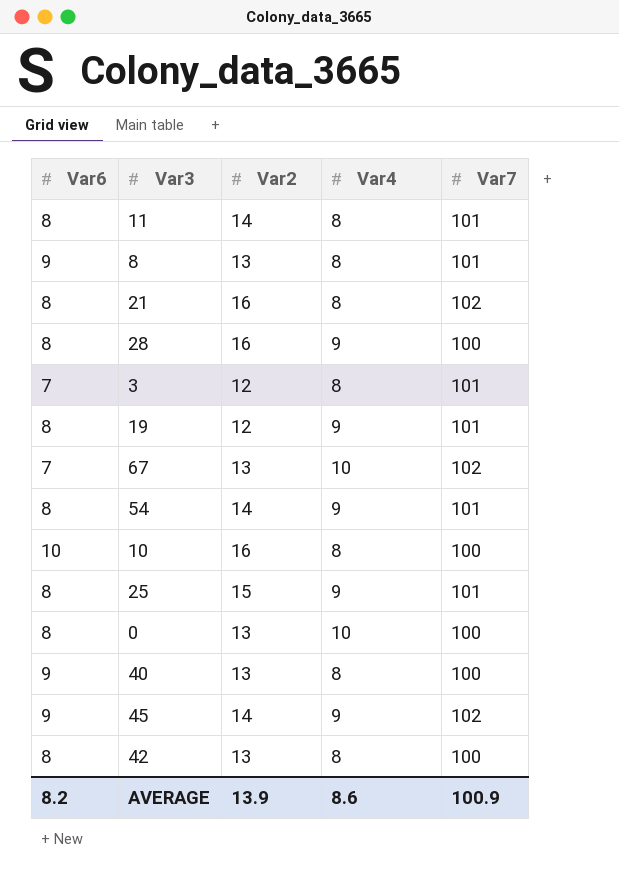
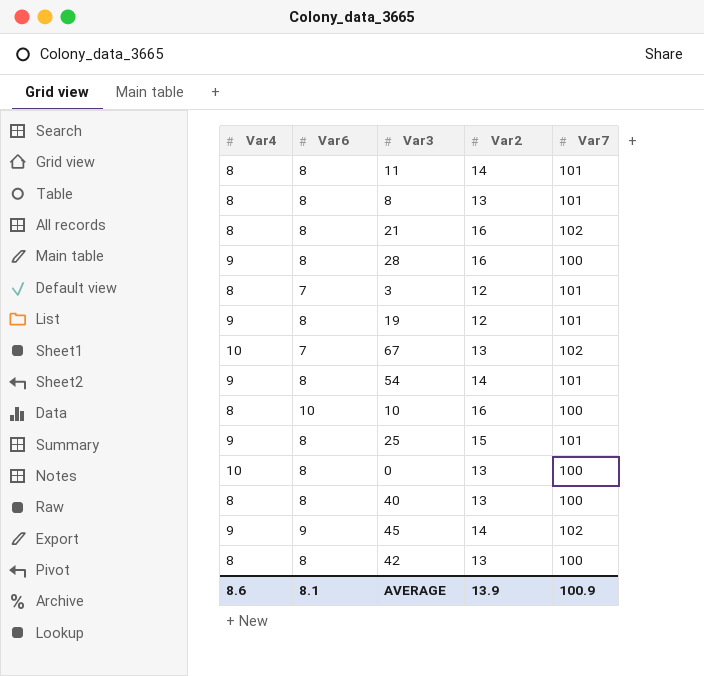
column Var4 | position: 4 -> 1
8 | Var6: 9 -> 8
40 | Var6: 9 -> 8
AVERAGE | Var6: 8.2 -> 8.1

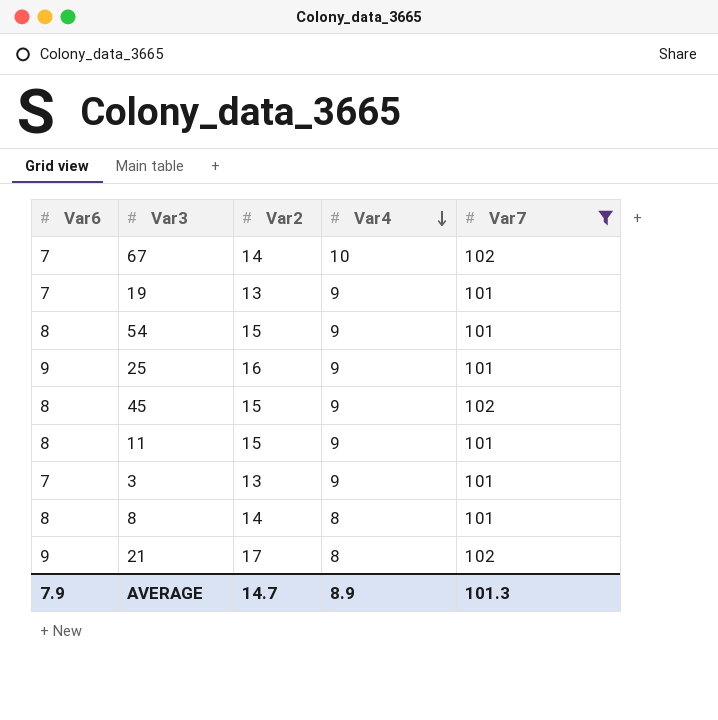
filter: none -> Var7 != 100
row order: none -> Var4 descending
column Var4 | position: 1 -> 4
67 | Var2: 13 -> 14
19 | Var6: 8 -> 7
19 | Var2: 12 -> 13
54 | Var2: 14 -> 15
25 | Var6: 8 -> 9
25 | Var2: 15 -> 16
45 | Var6: 9 -> 8
45 | Var2: 14 -> 15
11 | Var2: 14 -> 15
11 | Var4: 8 -> 9
3 | Var2: 12 -> 13
3 | Var4: 8 -> 9
8 | Var2: 13 -> 14
21 | Var6: 8 -> 9
21 | Var2: 16 -> 17
AVERAGE | Var6: 8.1 -> 7.9
AVERAGE | Var2: 13.9 -> 14.7
AVERAGE | Var4: 8.6 -> 8.9
AVERAGE | Var7: 100.9 -> 101.3

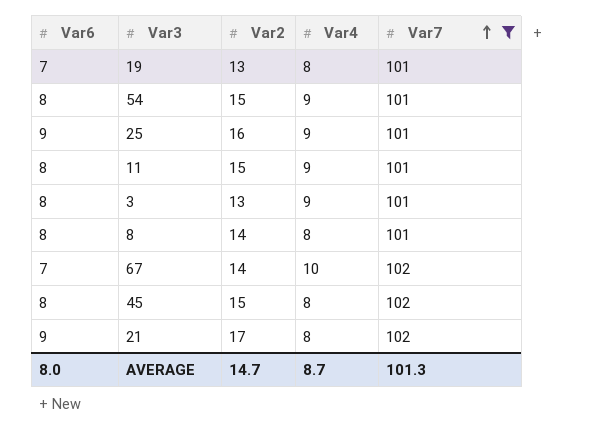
row order: Var4 descending -> Var7 ascending
19 | Var4: 9 -> 8
3 | Var6: 7 -> 8
45 | Var4: 9 -> 8
AVERAGE | Var6: 7.9 -> 8.0
AVERAGE | Var4: 8.9 -> 8.7

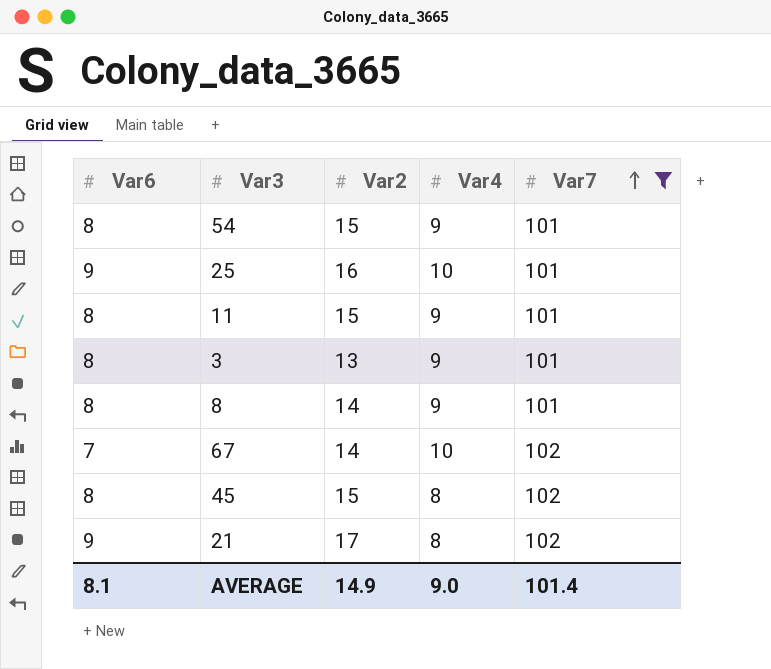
row 19: 7 | 13 | 8 | 101 -> none
25 | Var4: 9 -> 10
8 | Var4: 8 -> 9
AVERAGE | Var6: 8.0 -> 8.1
AVERAGE | Var2: 14.7 -> 14.9
AVERAGE | Var4: 8.7 -> 9.0
AVERAGE | Var7: 101.3 -> 101.4

